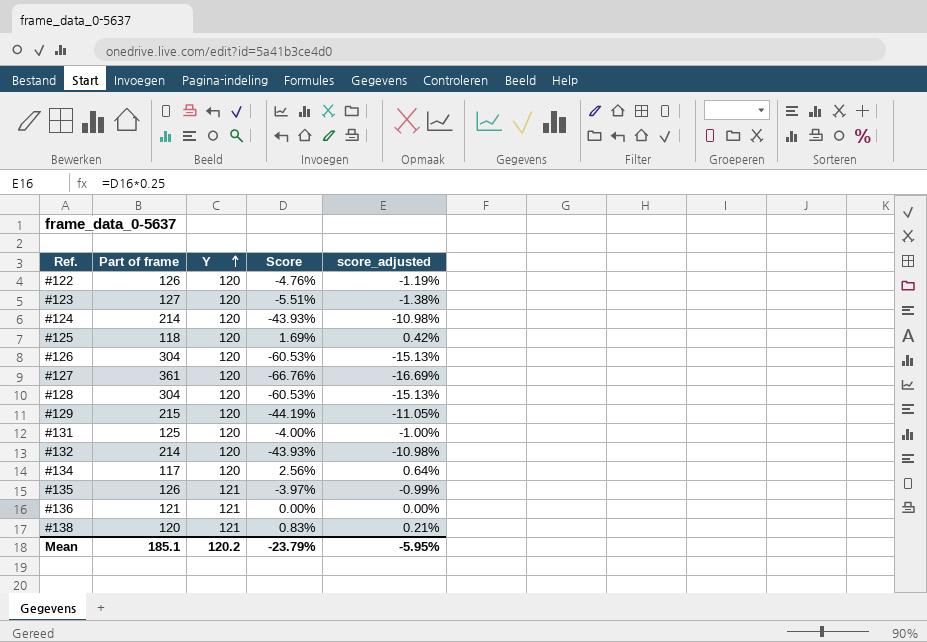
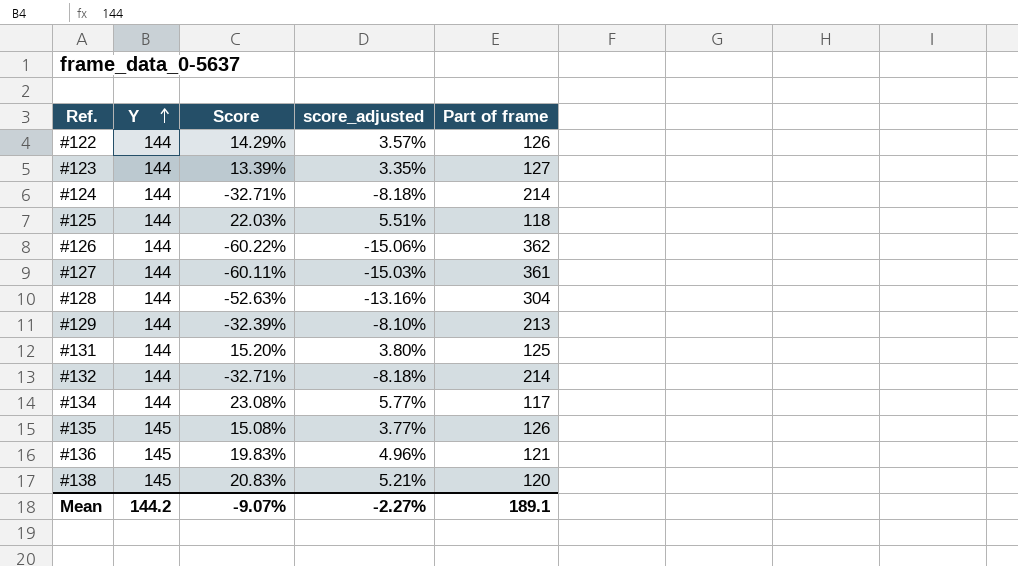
column Part of frame | position: 2 -> 5
#122 | Y: 120 -> 144
#122 | Score: -4.76% -> 14.29%
#122 | score_adjusted: -1.19% -> 3.57%
#123 | Y: 120 -> 144
#123 | Score: -5.51% -> 13.39%
#123 | score_adjusted: -1.38% -> 3.35%
#124 | Y: 120 -> 144
#124 | Score: -43.93% -> -32.71%
#124 | score_adjusted: -10.98% -> -8.18%
#125 | Y: 120 -> 144
#125 | Score: 1.69% -> 22.03%
#125 | score_adjusted: 0.42% -> 5.51%
#126 | Y: 120 -> 144
#126 | Score: -60.53% -> -60.22%
#126 | score_adjusted: -15.13% -> -15.06%
#126 | Part of frame: 304 -> 362
#127 | Y: 120 -> 144
#127 | Score: -66.76% -> -60.11%
#127 | score_adjusted: -16.69% -> -15.03%
#128 | Y: 120 -> 144
#128 | Score: -60.53% -> -52.63%
#128 | score_adjusted: -15.13% -> -13.16%
#129 | Y: 120 -> 144
#129 | Score: -44.19% -> -32.39%
#129 | score_adjusted: -11.05% -> -8.10%
#129 | Part of frame: 215 -> 213
#131 | Y: 120 -> 144
#131 | Score: -4.00% -> 15.20%
#131 | score_adjusted: -1.00% -> 3.80%
#132 | Y: 120 -> 144
#132 | Score: -43.93% -> -32.71%
#132 | score_adjusted: -10.98% -> -8.18%
#134 | Y: 120 -> 144
#134 | Score: 2.56% -> 23.08%
#134 | score_adjusted: 0.64% -> 5.77%
#135 | Y: 121 -> 145
#135 | Score: -3.97% -> 15.08%
#135 | score_adjusted: -0.99% -> 3.77%
#136 | Y: 121 -> 145
#136 | Score: 0.00% -> 19.83%
#136 | score_adjusted: 0.00% -> 4.96%
#138 | Y: 121 -> 145
#138 | Score: 0.83% -> 20.83%
#138 | score_adjusted: 0.21% -> 5.21%
Mean | Y: 120.2 -> 144.2
Mean | Score: -23.79% -> -9.07%
Mean | score_adjusted: -5.95% -> -2.27%
Mean | Part of frame: 185.1 -> 189.1

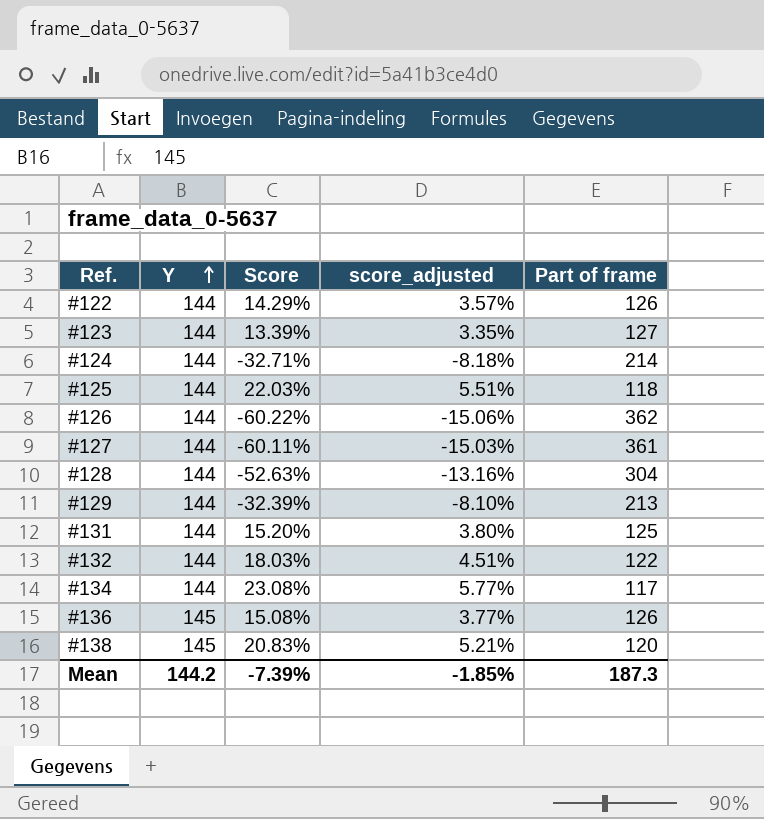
row #135: 145 | 15.08% | 3.77% | 126 -> none
#132 | Score: -32.71% -> 18.03%
#132 | score_adjusted: -8.18% -> 4.51%
#132 | Part of frame: 214 -> 122
#136 | Score: 19.83% -> 15.08%
#136 | score_adjusted: 4.96% -> 3.77%
#136 | Part of frame: 121 -> 126
Mean | Score: -9.07% -> -7.39%
Mean | score_adjusted: -2.27% -> -1.85%
Mean | Part of frame: 189.1 -> 187.3

